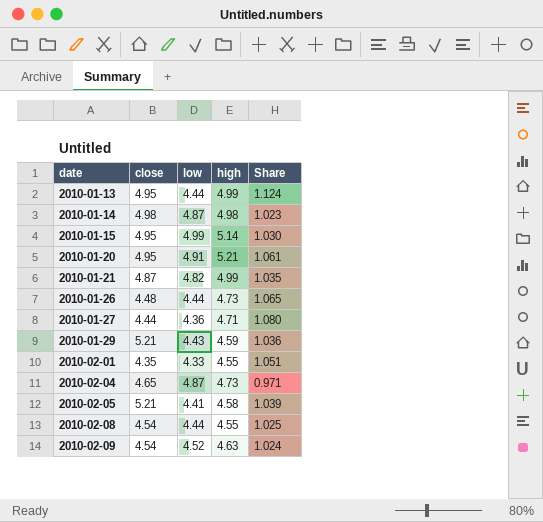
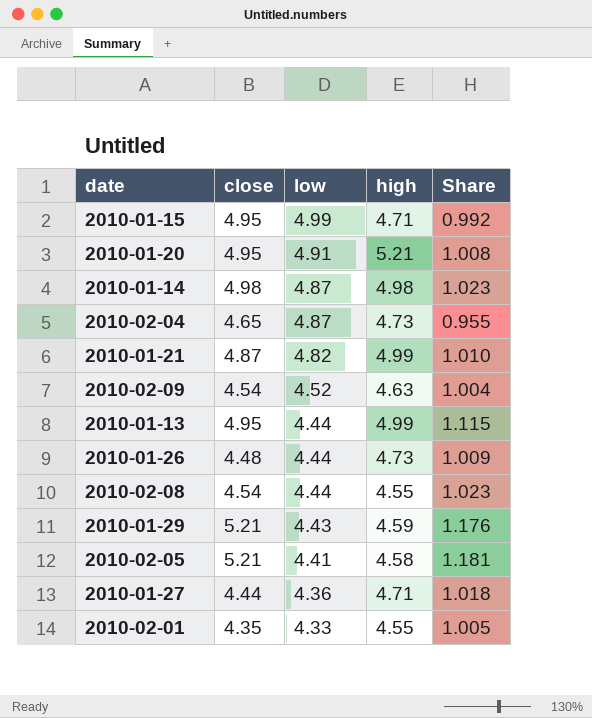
row order: date ascending -> low descending
column Share | formula: [high] / [low] -> [close] / [low]
2010-01-15 | high: 5.14 -> 4.71

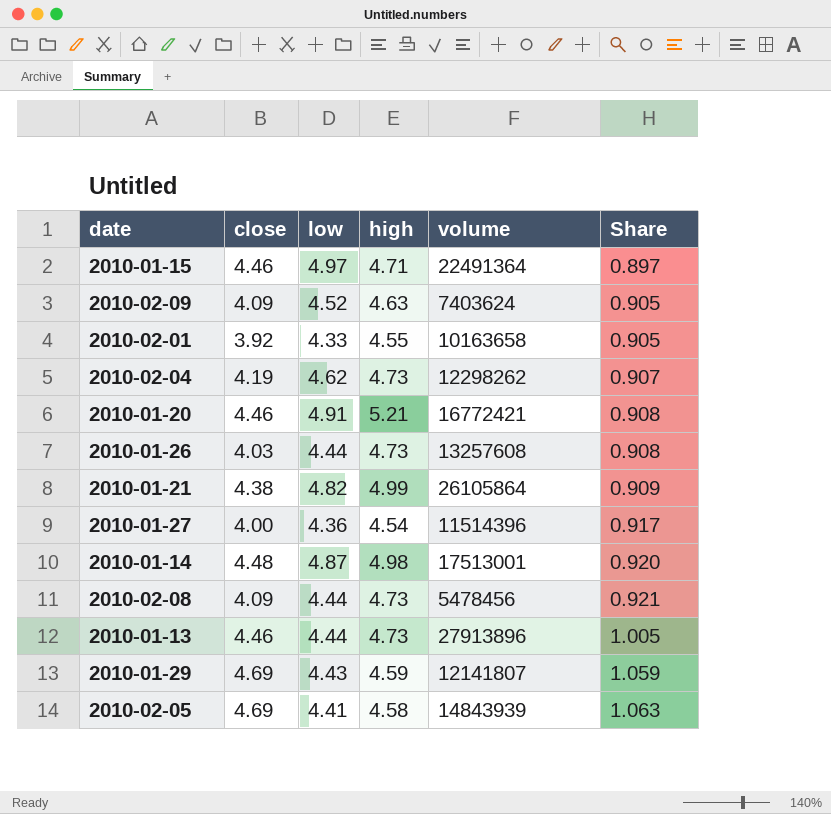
row order: low descending -> Share ascending
column volume | position: none -> 5
2010-01-15 | close: 4.95 -> 4.46
2010-01-15 | low: 4.99 -> 4.97
2010-01-15 | Share: 0.992 -> 0.897
2010-02-09 | close: 4.54 -> 4.09
2010-02-09 | Share: 1.004 -> 0.905
2010-02-01 | close: 4.35 -> 3.92
2010-02-01 | Share: 1.005 -> 0.905
2010-02-04 | close: 4.65 -> 4.19
2010-02-04 | low: 4.87 -> 4.62
2010-02-04 | Share: 0.955 -> 0.907
2010-01-20 | close: 4.95 -> 4.46
2010-01-20 | Share: 1.008 -> 0.908
2010-01-26 | close: 4.48 -> 4.03
2010-01-26 | Share: 1.009 -> 0.908
2010-01-21 | close: 4.87 -> 4.38
2010-01-21 | Share: 1.010 -> 0.909
2010-01-27 | close: 4.44 -> 4.00
2010-01-27 | high: 4.71 -> 4.54
2010-01-27 | Share: 1.018 -> 0.917
2010-01-14 | close: 4.98 -> 4.48
2010-01-14 | Share: 1.023 -> 0.920
2010-02-08 | close: 4.54 -> 4.09
2010-02-08 | high: 4.55 -> 4.73
2010-02-08 | Share: 1.023 -> 0.921
2010-01-13 | close: 4.95 -> 4.46
2010-01-13 | high: 4.99 -> 4.73
2010-01-13 | Share: 1.115 -> 1.005
2010-01-29 | close: 5.21 -> 4.69
2010-01-29 | Share: 1.176 -> 1.059
2010-02-05 | close: 5.21 -> 4.69
2010-02-05 | Share: 1.181 -> 1.063

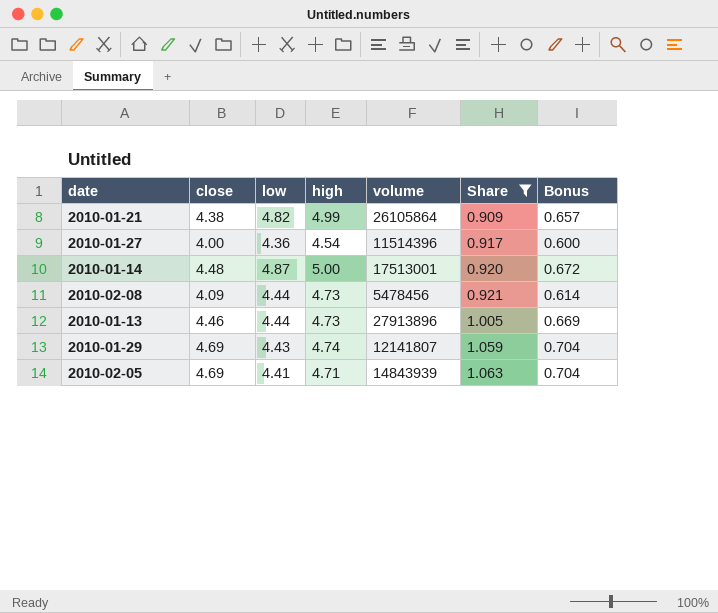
filter: none -> Share >= 0.909
column Bonus | formula: none -> [close] * 0.15
2010-01-14 | high: 4.98 -> 5.00
2010-01-29 | high: 4.59 -> 4.74
2010-02-05 | high: 4.58 -> 4.71

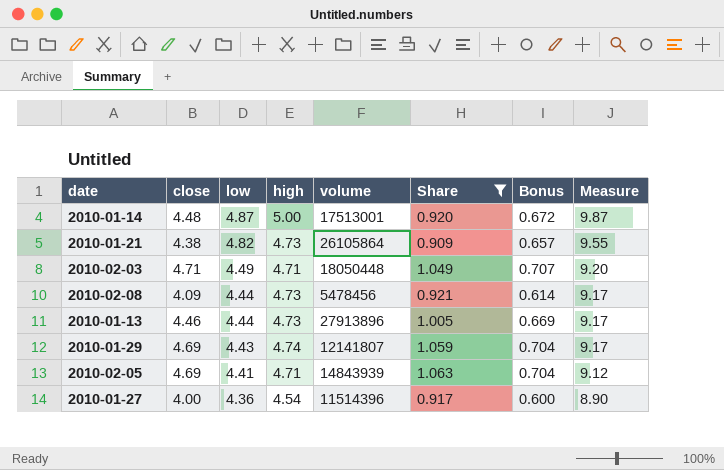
row order: Share ascending -> low descending
column Measure | formula: none -> [low] + [high]
2010-01-21 | high: 4.99 -> 4.73
row 2010-02-03: none -> 4.71 | 4.49 | 4.71 | 18050448 | 1.049 | 0.707 | 9.20

